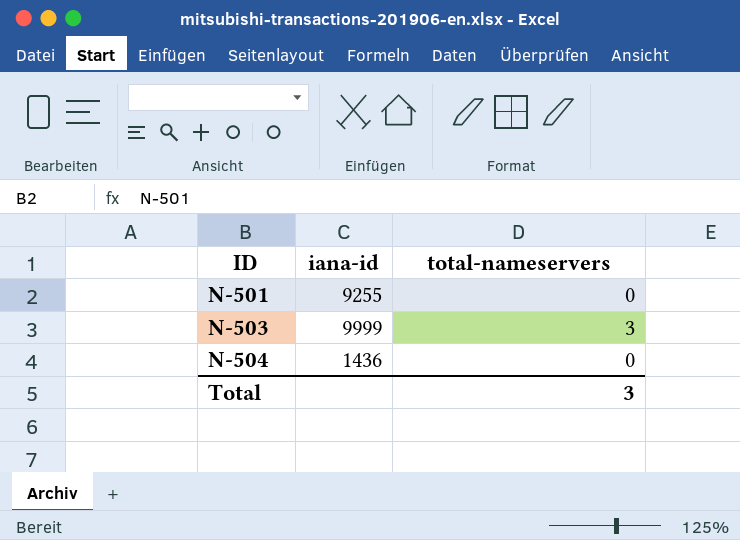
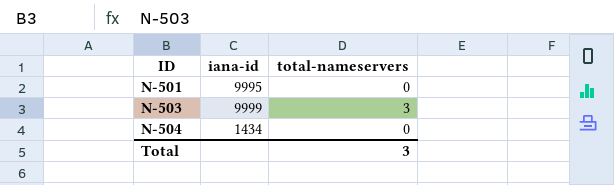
N-501 | iana-id: 9255 -> 9995
N-504 | iana-id: 1436 -> 1434

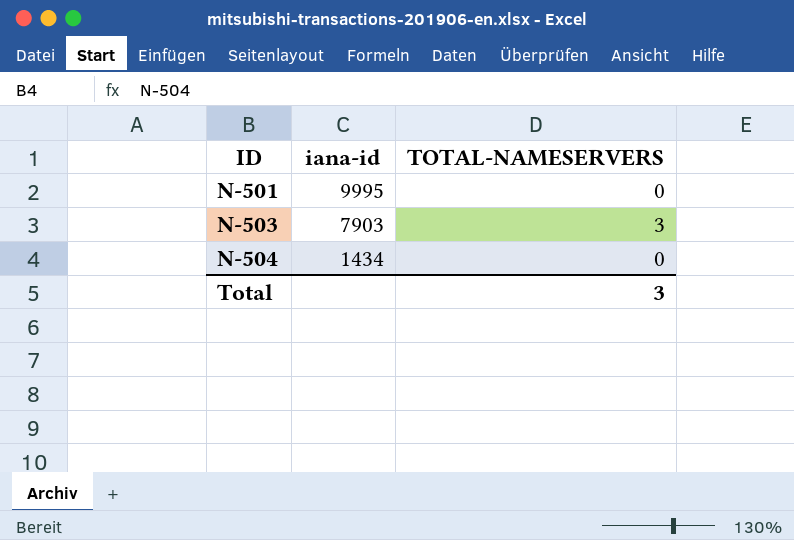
column name: total-nameservers -> TOTAL-NAMESERVERS
N-503 | iana-id: 9999 -> 7903

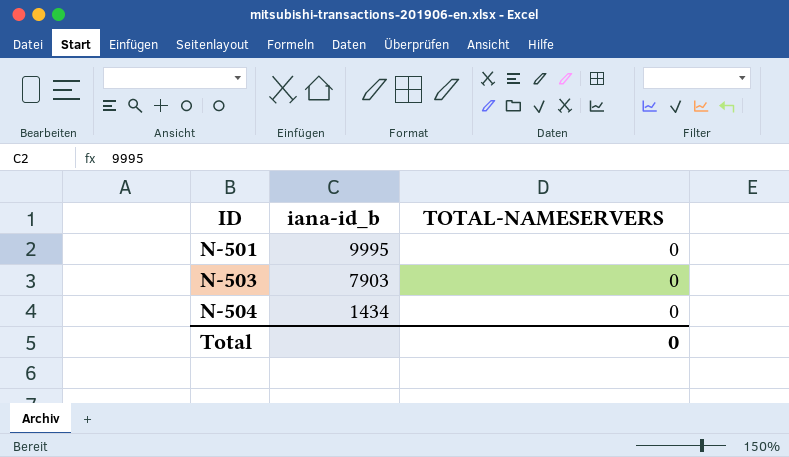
column name: iana-id -> iana-id_b
N-503 | TOTAL-NAMESERVERS: 3 -> 0
Total | TOTAL-NAMESERVERS: 3 -> 0

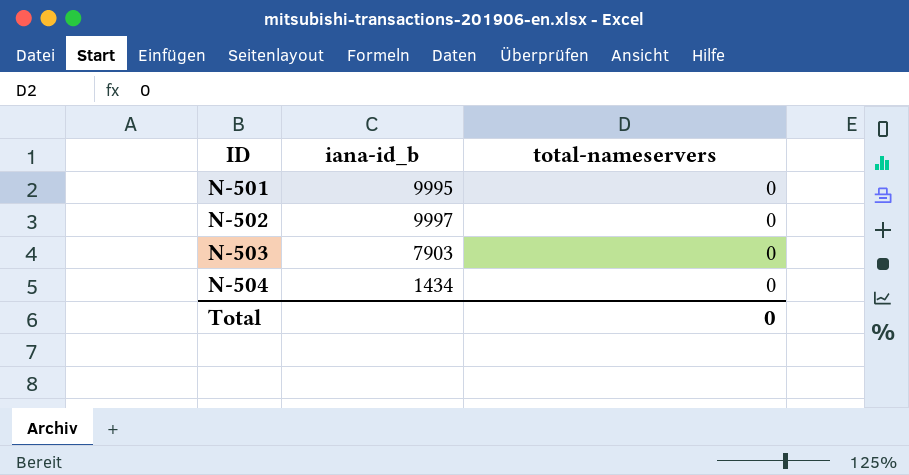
column name: TOTAL-NAMESERVERS -> total-nameservers
row N-502: none -> 9997 | 0

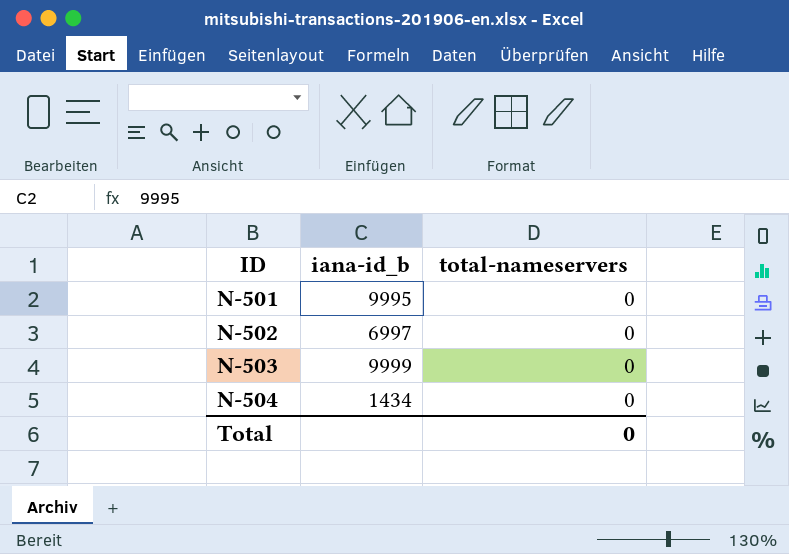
N-502 | iana-id_b: 9997 -> 6997
N-503 | iana-id_b: 7903 -> 9999

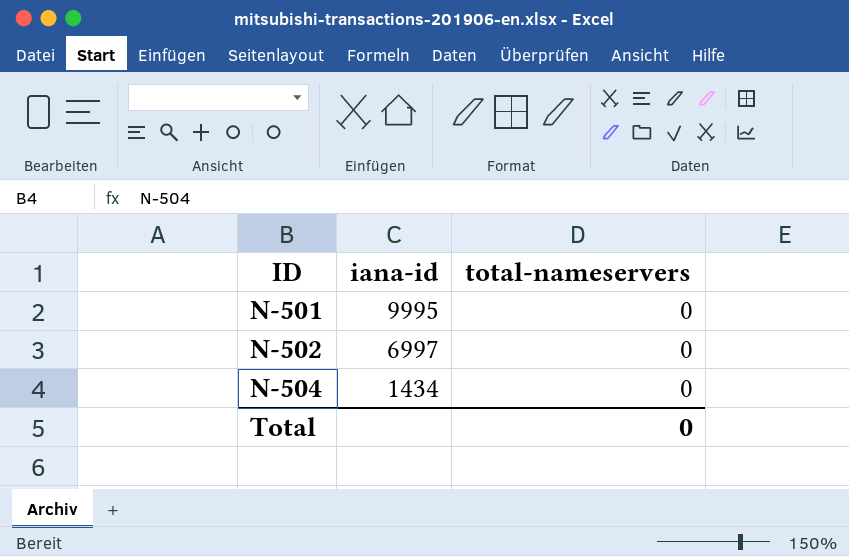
column name: iana-id_b -> iana-id
row N-503: 9999 | 0 -> none

